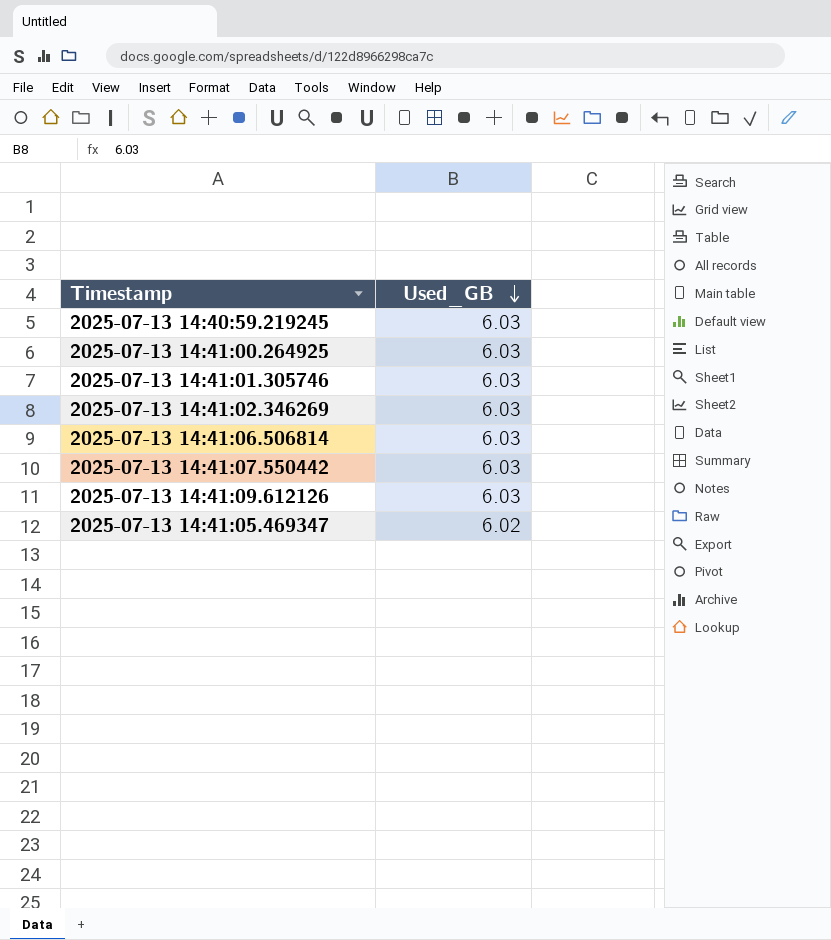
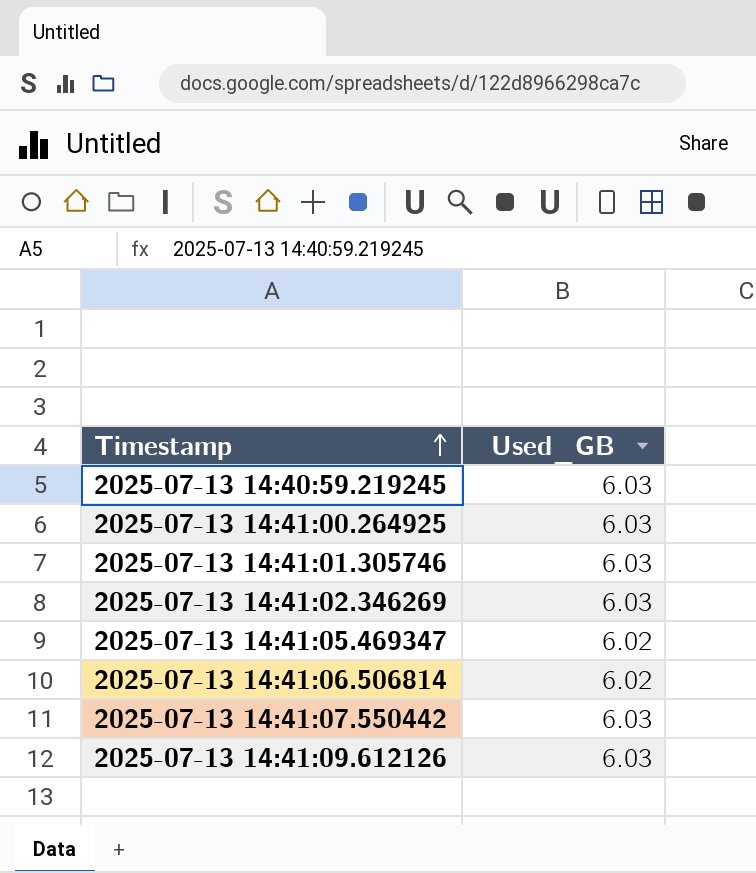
row order: Used_GB descending -> Timestamp ascending
2025-07-13 14:41:06.506814 | Used_GB: 6.03 -> 6.02

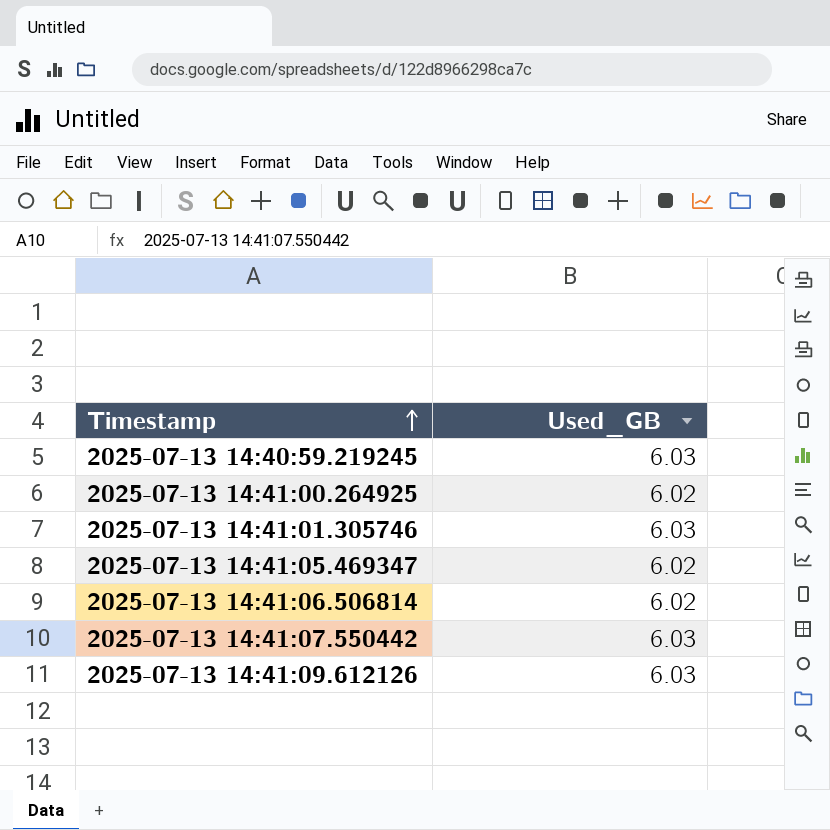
row 2025-07-13 14:41:02.346269: 6.03 -> none
2025-07-13 14:41:00.264925 | Used_GB: 6.03 -> 6.02

